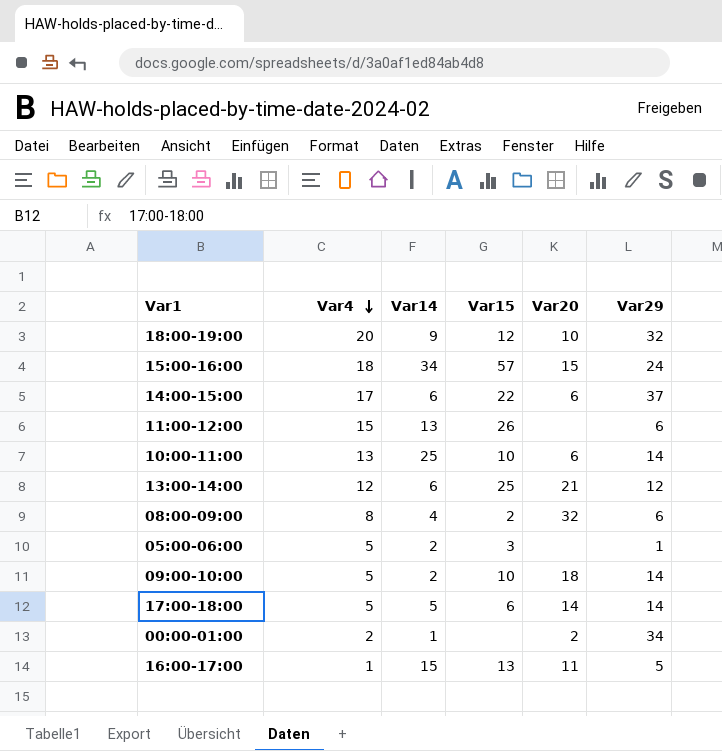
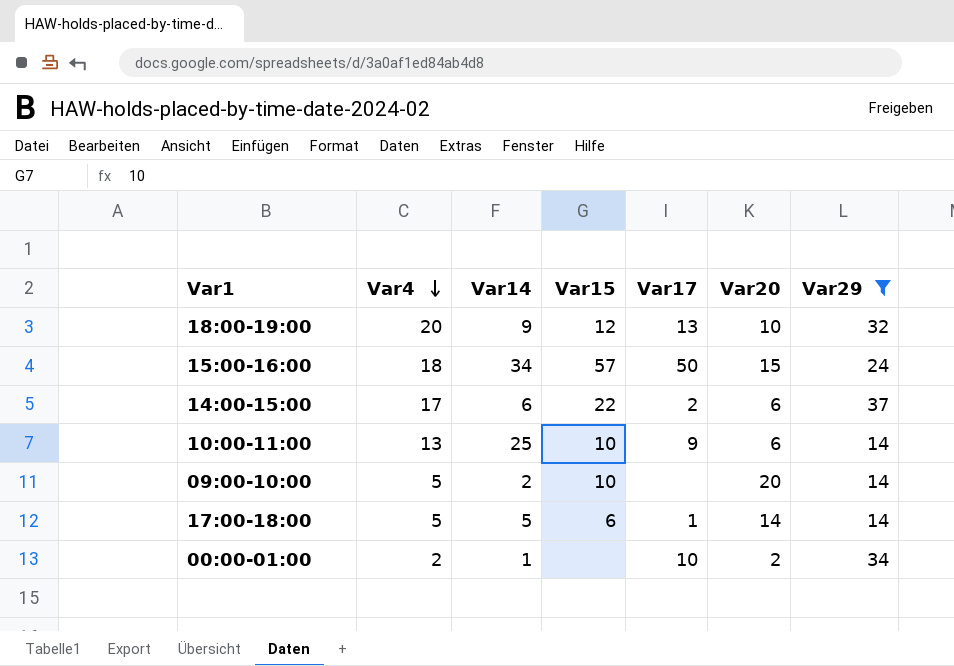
filter: none -> Var29 >= 14
column Var17 | position: none -> 5
09:00-10:00 | Var20: 18 -> 20

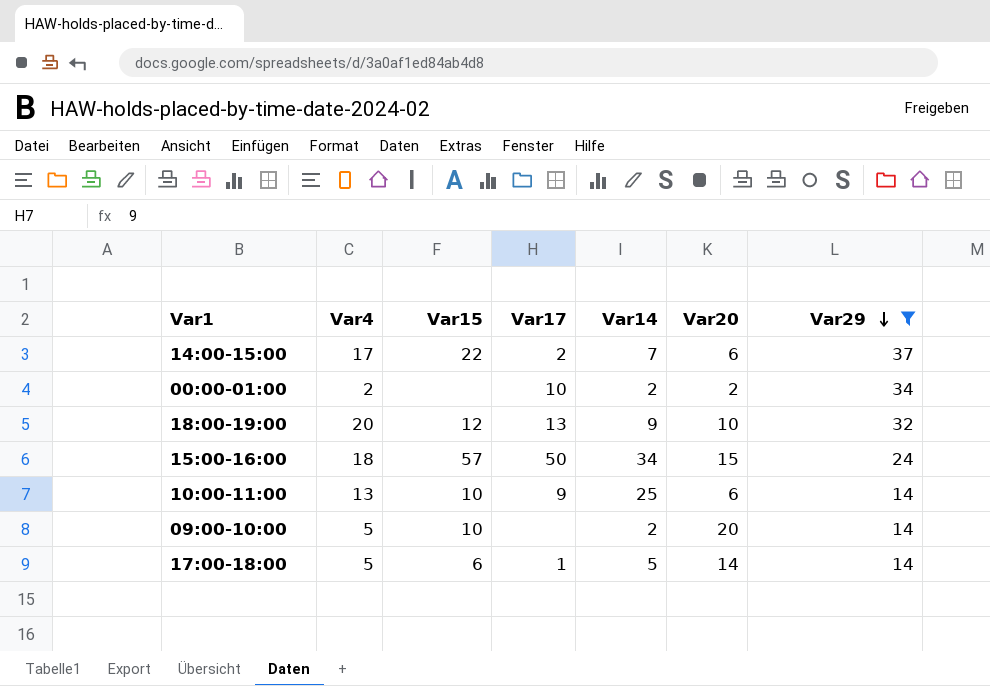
row order: Var4 descending -> Var29 descending
column Var14 | position: 3 -> 5
14:00-15:00 | Var14: 6 -> 7
00:00-01:00 | Var14: 1 -> 2

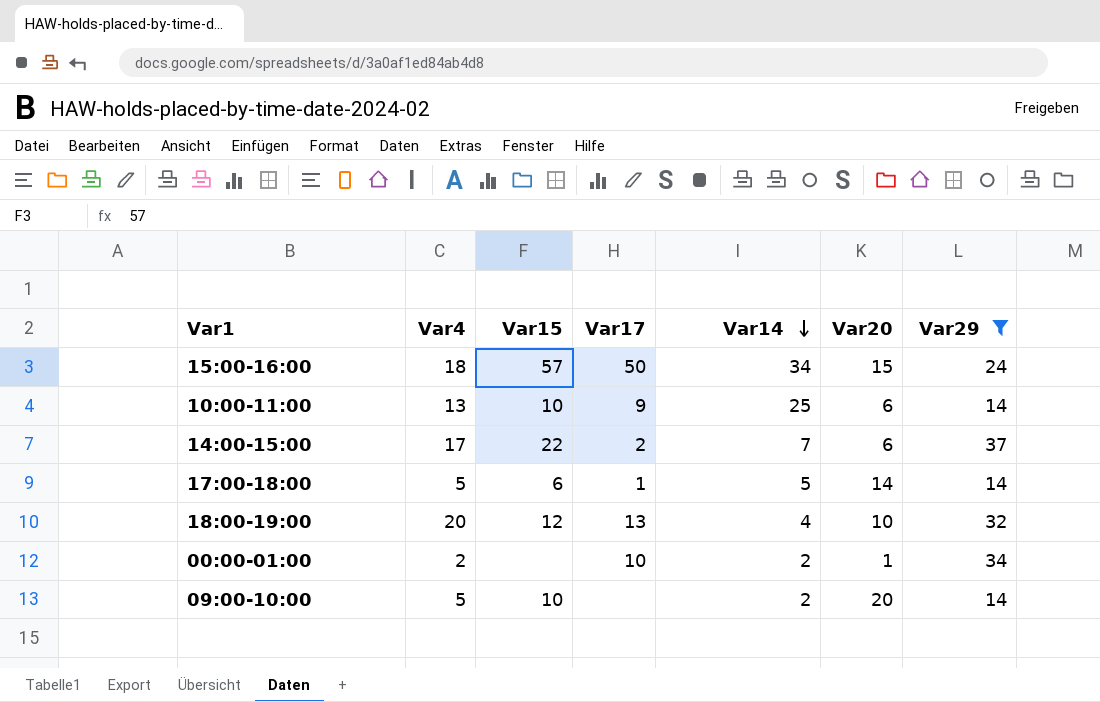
row order: Var29 descending -> Var14 descending
18:00-19:00 | Var14: 9 -> 4
00:00-01:00 | Var20: 2 -> 1

